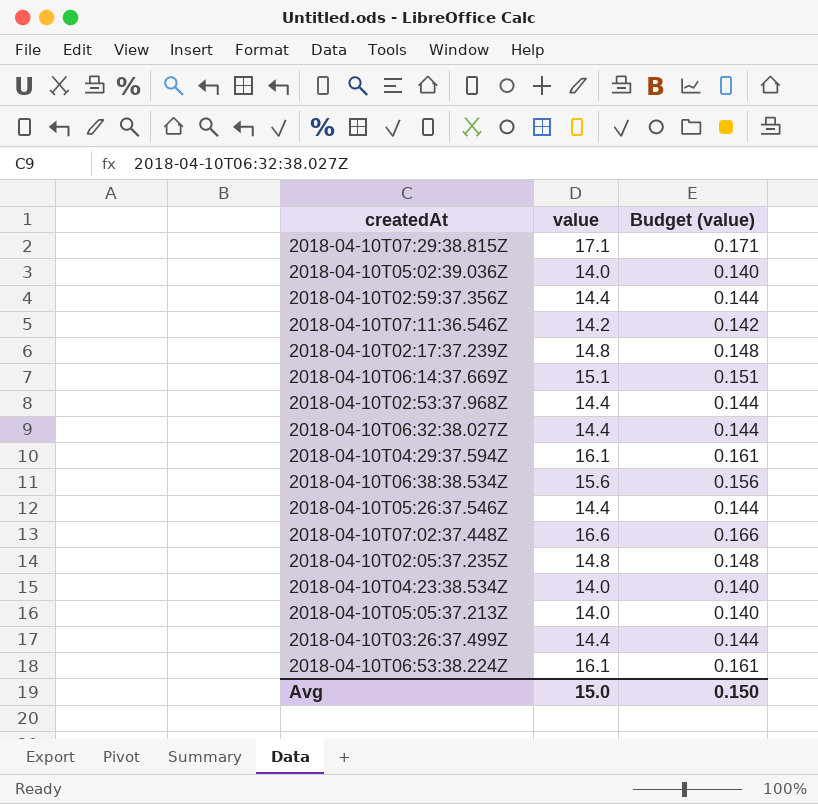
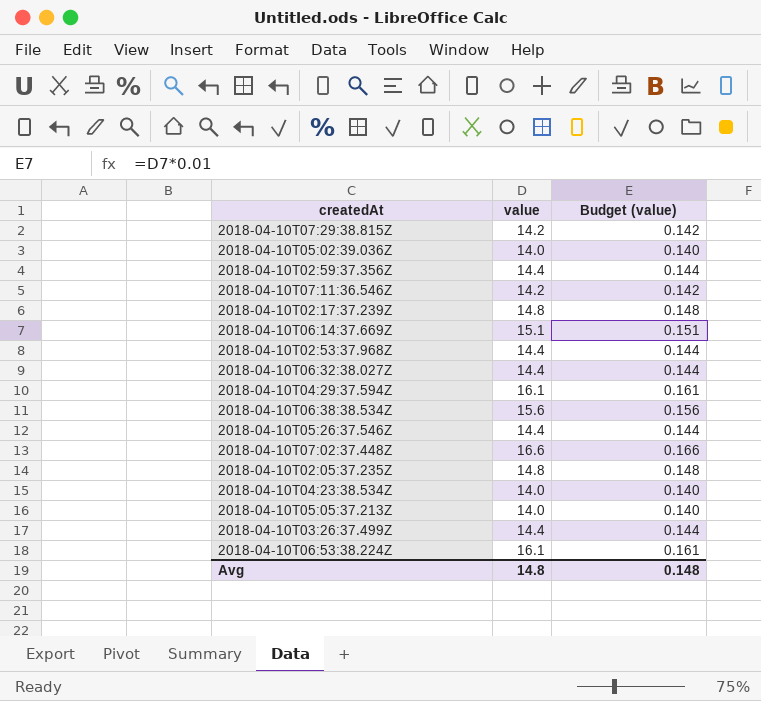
2018-04-10T07:29:38.815Z | value: 17.1 -> 14.2
2018-04-10T07:29:38.815Z | Budget (value): 0.171 -> 0.142
Avg | value: 15.0 -> 14.8
Avg | Budget (value): 0.150 -> 0.148

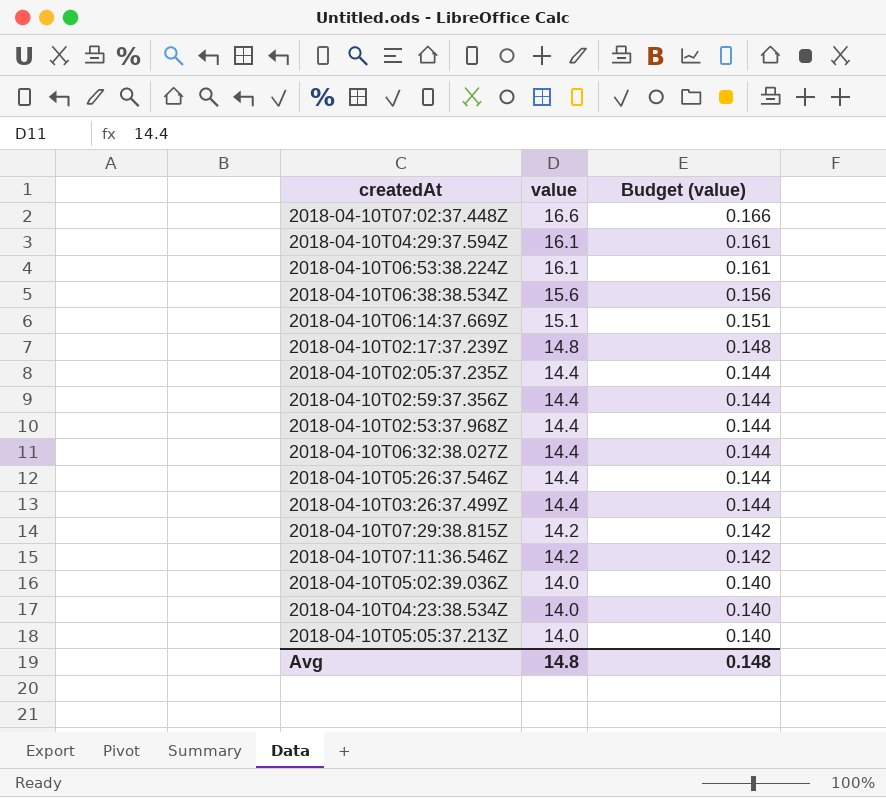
row order: none -> value descending
2018-04-10T02:05:37.235Z | value: 14.8 -> 14.4
2018-04-10T02:05:37.235Z | Budget (value): 0.148 -> 0.144

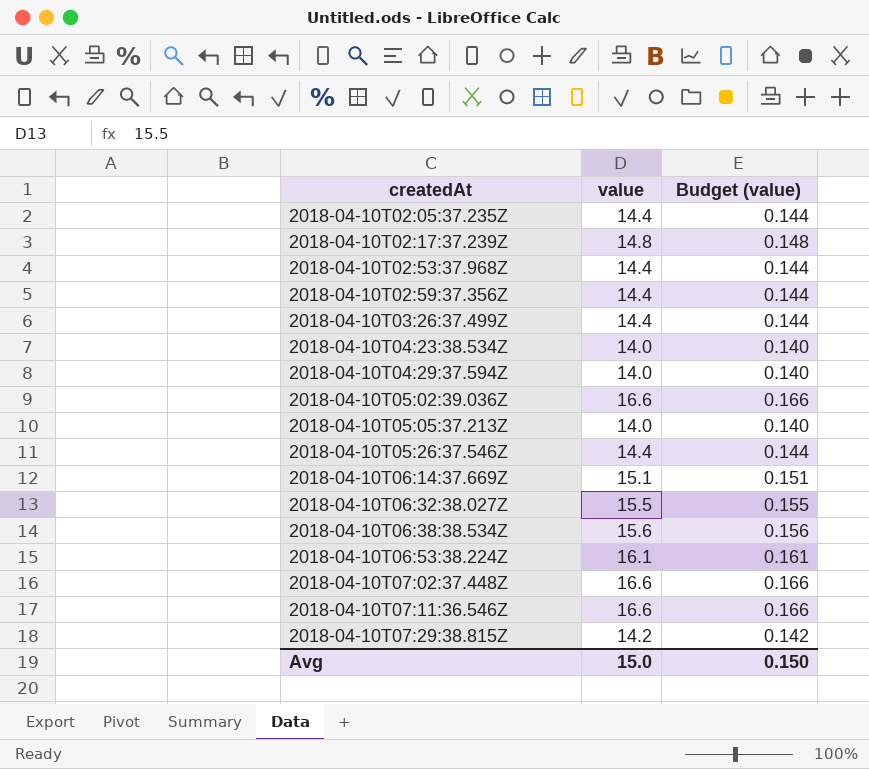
row order: value descending -> createdAt ascending
2018-04-10T04:29:37.594Z | value: 16.1 -> 14.0
2018-04-10T04:29:37.594Z | Budget (value): 0.161 -> 0.140
2018-04-10T05:02:39.036Z | value: 14.0 -> 16.6
2018-04-10T05:02:39.036Z | Budget (value): 0.140 -> 0.166
2018-04-10T06:32:38.027Z | value: 14.4 -> 15.5
2018-04-10T06:32:38.027Z | Budget (value): 0.144 -> 0.155
2018-04-10T07:11:36.546Z | value: 14.2 -> 16.6
2018-04-10T07:11:36.546Z | Budget (value): 0.142 -> 0.166
Avg | value: 14.8 -> 15.0
Avg | Budget (value): 0.148 -> 0.150

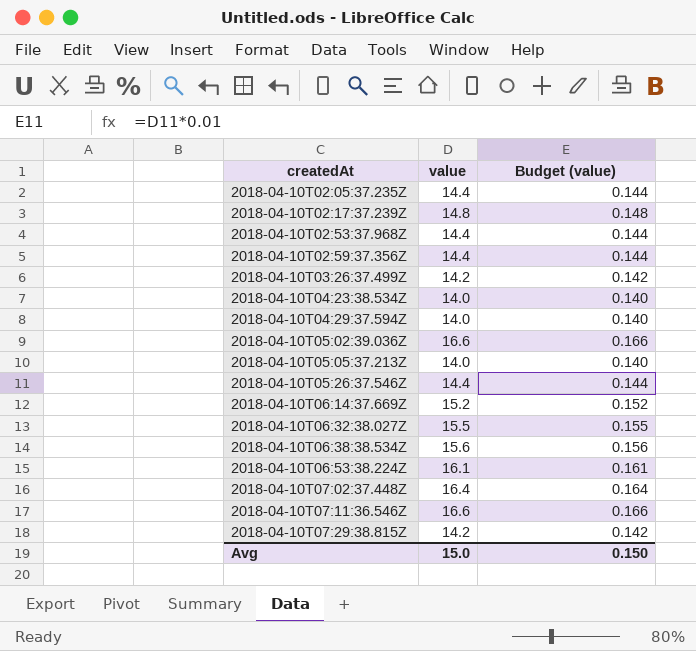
2018-04-10T03:26:37.499Z | value: 14.4 -> 14.2
2018-04-10T03:26:37.499Z | Budget (value): 0.144 -> 0.142
2018-04-10T06:14:37.669Z | value: 15.1 -> 15.2
2018-04-10T06:14:37.669Z | Budget (value): 0.151 -> 0.152
2018-04-10T07:02:37.448Z | value: 16.6 -> 16.4
2018-04-10T07:02:37.448Z | Budget (value): 0.166 -> 0.164

